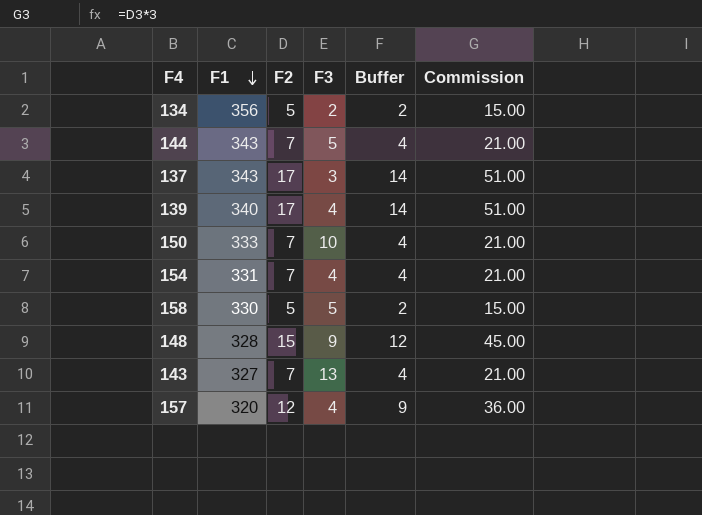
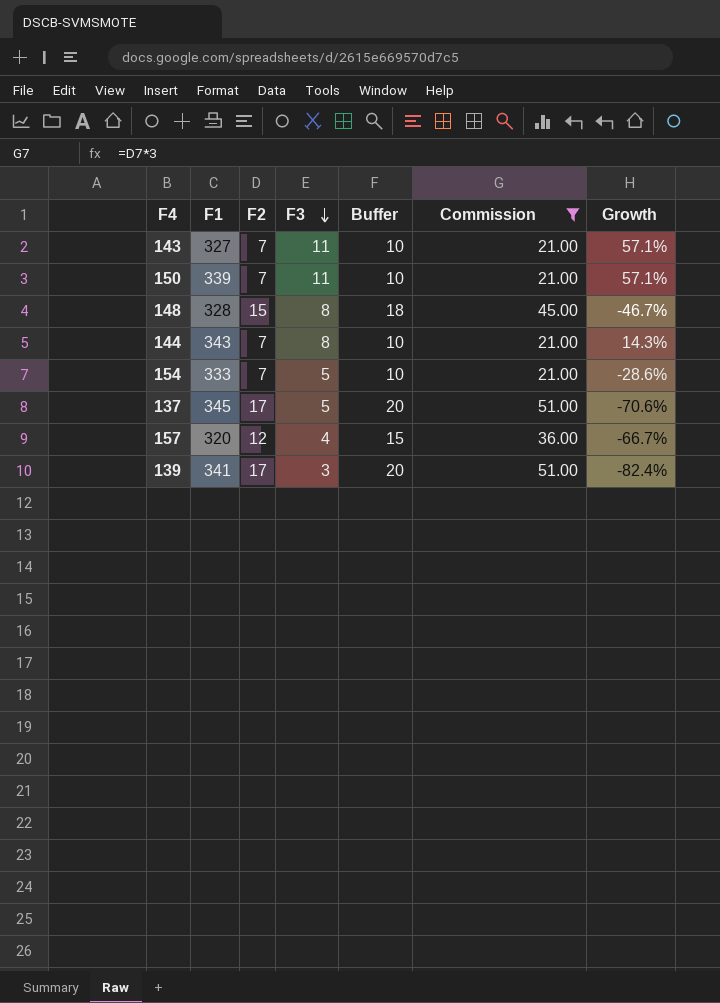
filter: none -> Commission != 15.00
row order: F1 descending -> F3 descending
column Buffer | formula: [F2] - 3 -> [F2] + 3
column Growth | formula: none -> ([F3] - [F2]) / [F2]
143 | F3: 13 -> 11
150 | F1: 333 -> 339
150 | F3: 10 -> 11
148 | F3: 9 -> 8
144 | F3: 5 -> 8
154 | F1: 331 -> 333
154 | F3: 4 -> 5
137 | F1: 343 -> 345
137 | F3: 3 -> 5
139 | F1: 340 -> 341
139 | F3: 4 -> 3

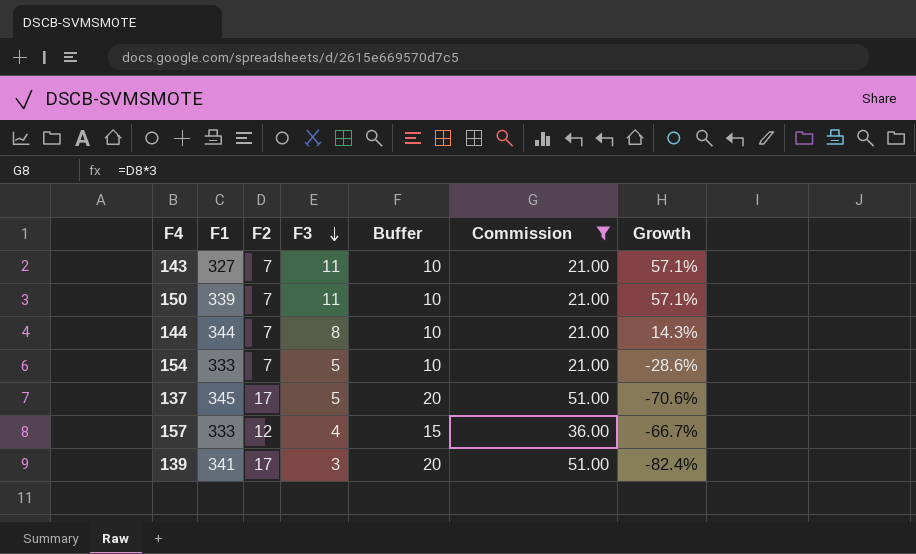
row 148: 328 | 15 | 8 | 18 | 45.00 | -46.7% -> none
144 | F1: 343 -> 344
157 | F1: 320 -> 333

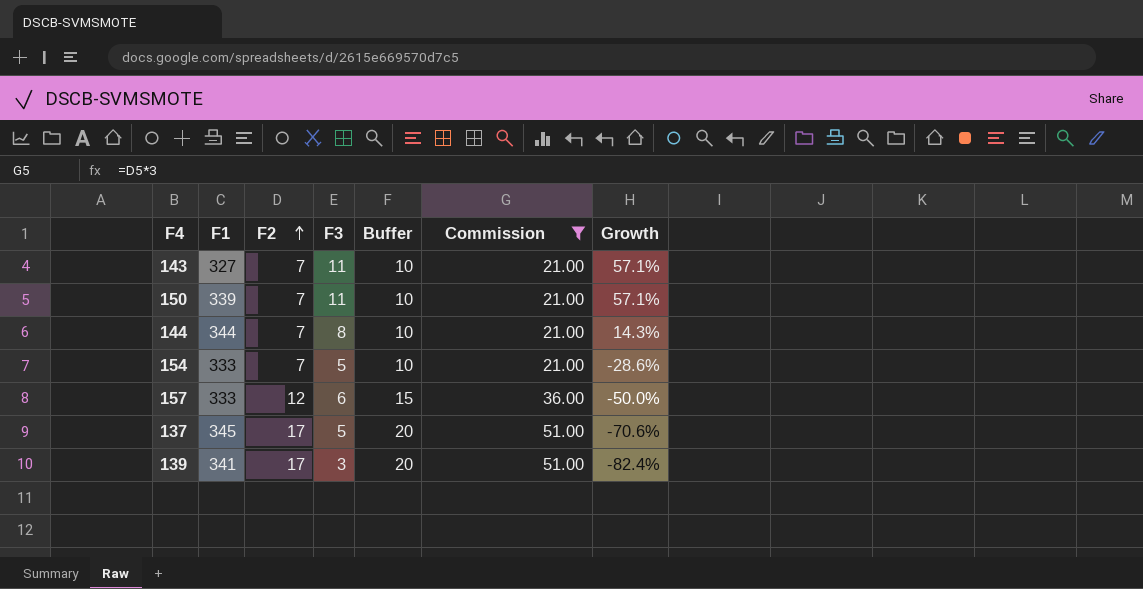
row order: F3 descending -> F2 ascending
157 | F3: 4 -> 6
157 | Growth: -66.7% -> -50.0%

